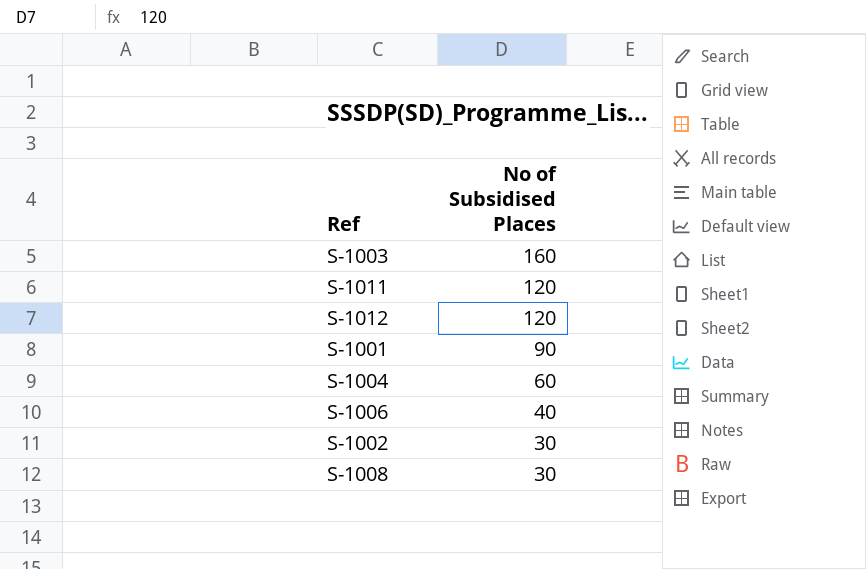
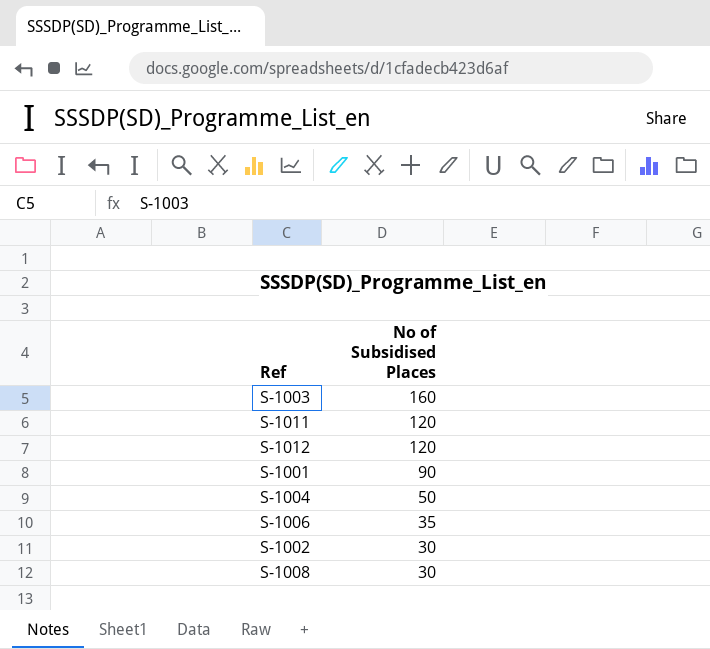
S-1004 | No of Subsidised Places: 60 -> 50
S-1006 | No of Subsidised Places: 40 -> 35

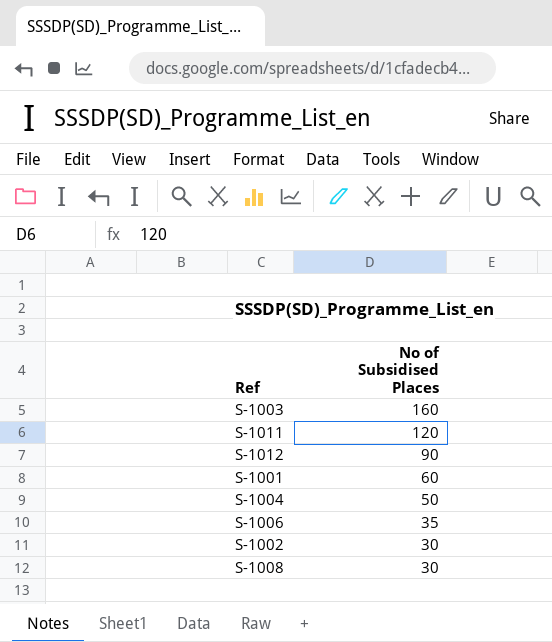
S-1012 | No of Subsidised Places: 120 -> 90
S-1001 | No of Subsidised Places: 90 -> 60

